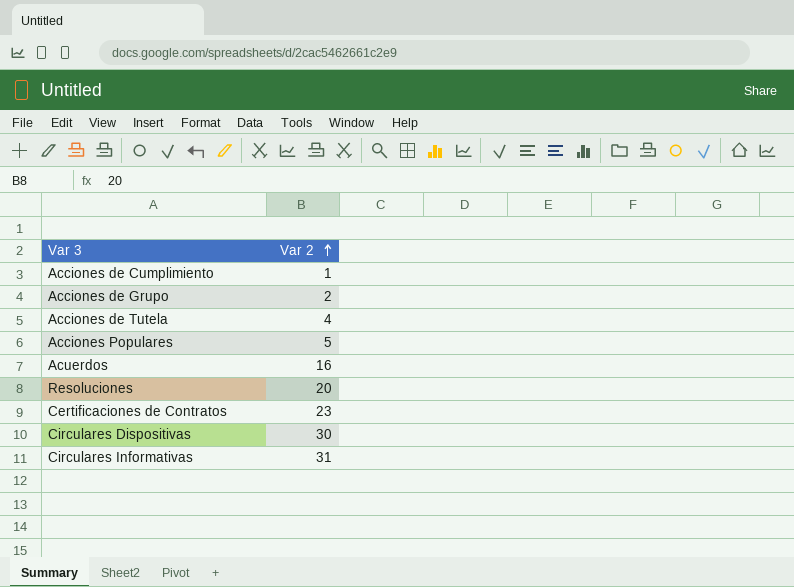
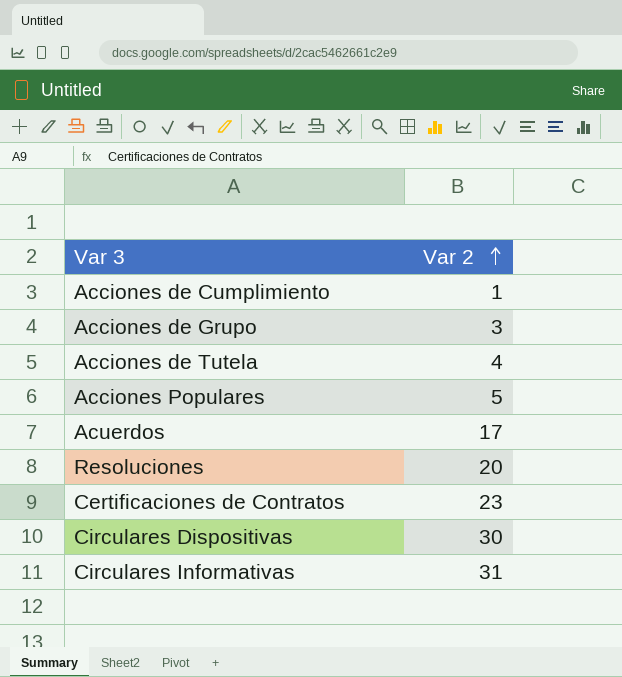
Acciones de Grupo | Var 2: 2 -> 3
Acuerdos | Var 2: 16 -> 17

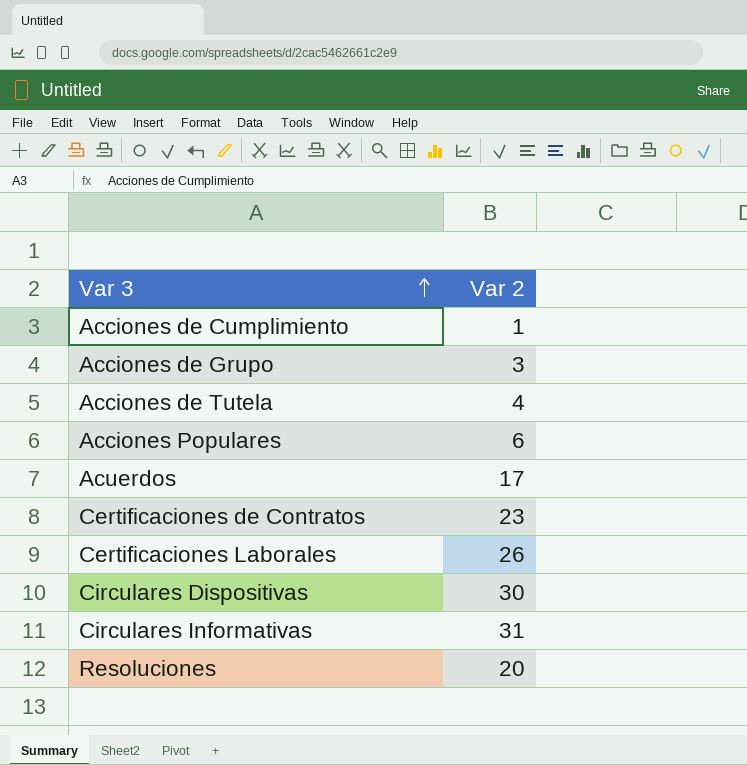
row order: Var 2 ascending -> Var 3 ascending
Acciones Populares | Var 2: 5 -> 6
row Certificaciones Laborales: none -> 26

